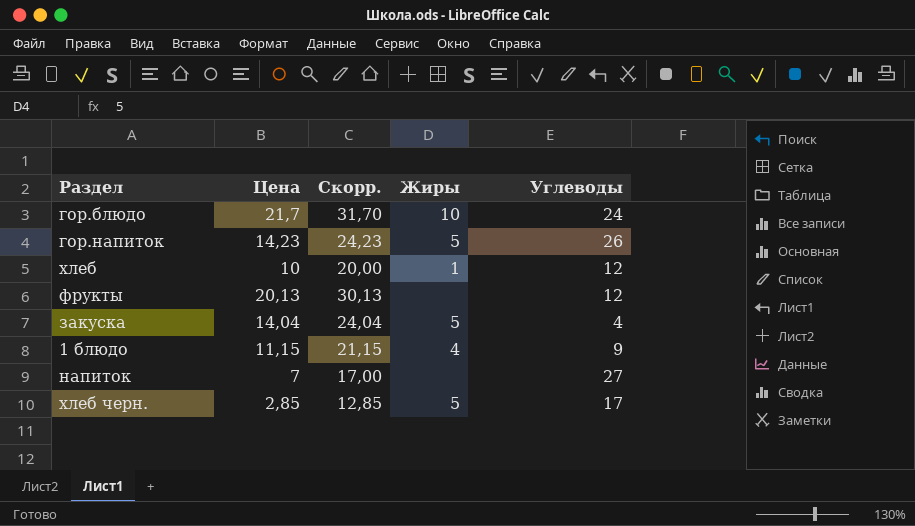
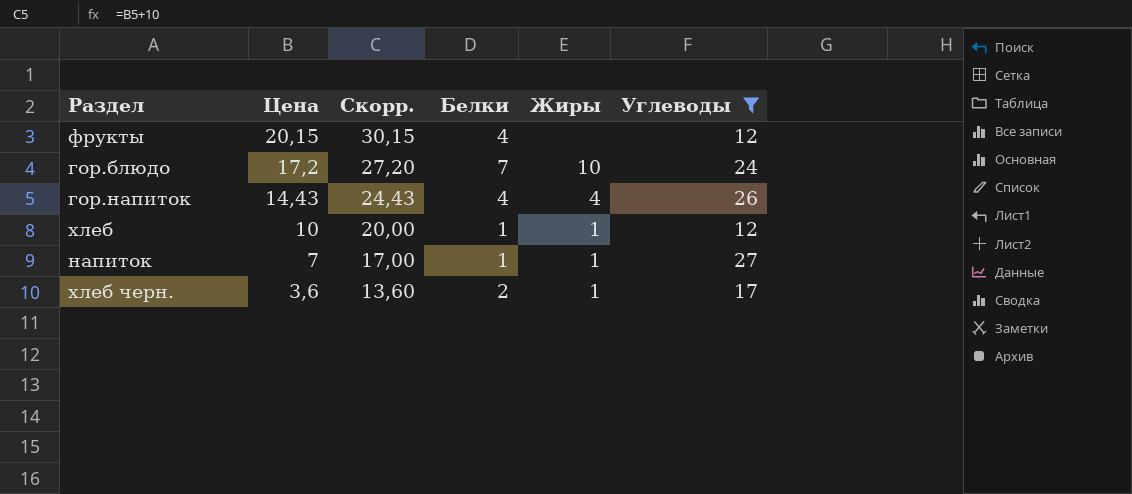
filter: none -> Углеводы >= 12
row order: none -> Цена descending
column Белки | position: none -> 4
фрукты | Цена: 20,13 -> 20,15
фрукты | Скорр.: 30,13 -> 30,15
гор.блюдо | Цена: 21,7 -> 17,2
гор.блюдо | Скорр.: 31,70 -> 27,20
гор.напиток | Цена: 14,23 -> 14,43
гор.напиток | Скорр.: 24,23 -> 24,43
гор.напиток | Жиры: 5 -> 4
напиток | Жиры: none -> 1
хлеб черн. | Цена: 2,85 -> 3,6
хлеб черн. | Скорр.: 12,85 -> 13,60
хлеб черн. | Жиры: 5 -> 1

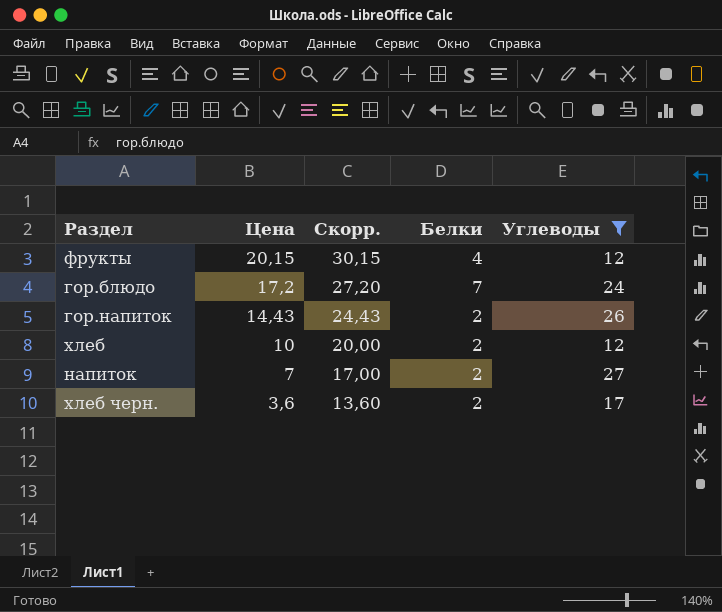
column Жиры | position: 5 -> none
гор.напиток | Белки: 4 -> 2
хлеб | Белки: 1 -> 2
напиток | Белки: 1 -> 2

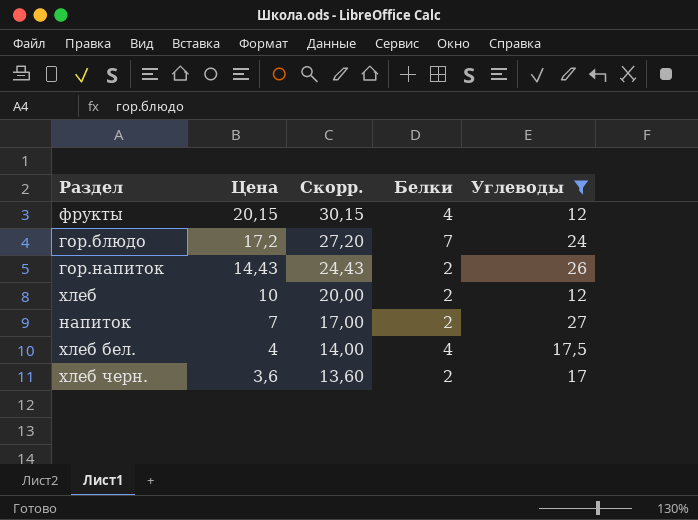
row хлеб бел.: none -> 4 | 14,00 | 4 | 17,5

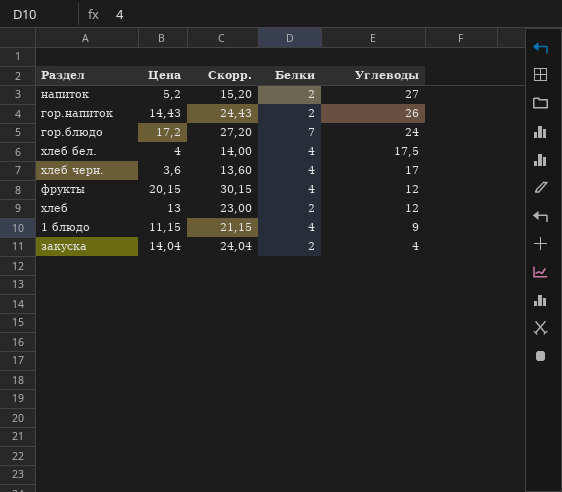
filter: Углеводы >= 12 -> none
row order: Цена descending -> Углеводы descending
напиток | Цена: 7 -> 5,2
напиток | Скорр.: 17,00 -> 15,20
хлеб черн. | Белки: 2 -> 4
хлеб | Цена: 10 -> 13
хлеб | Скорр.: 20,00 -> 23,00

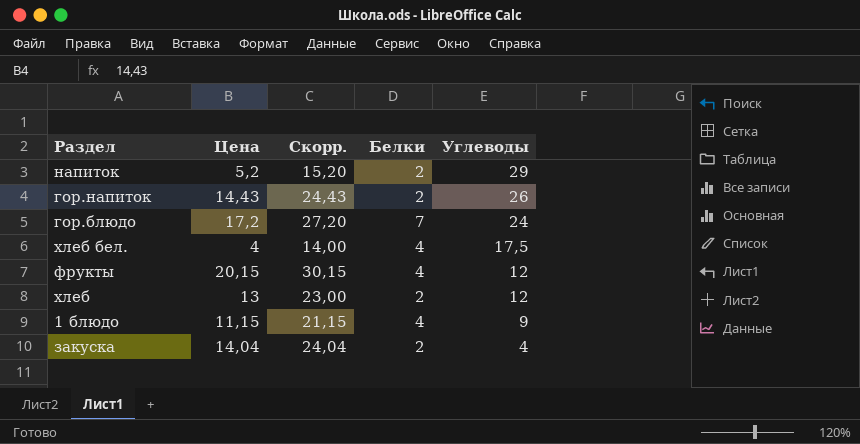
row хлеб черн.: 3,6 | 13,60 | 4 | 17 -> none
напиток | Углеводы: 27 -> 29

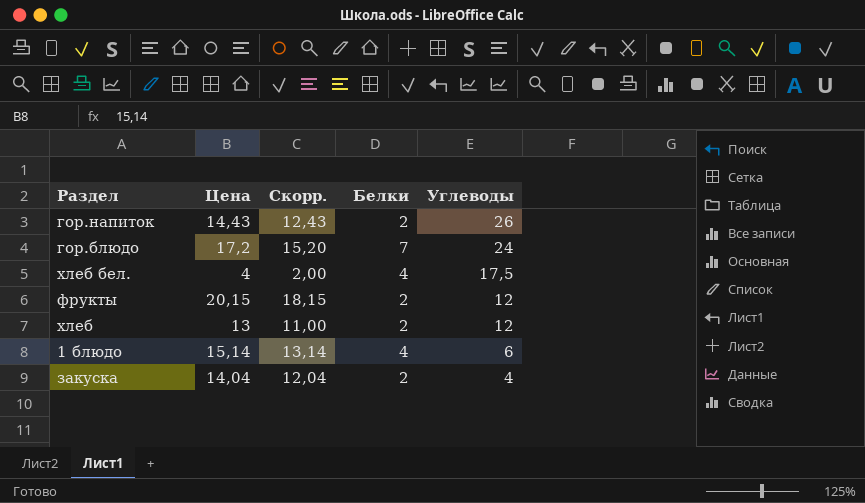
column Скорр. | formula: [Цена] + 10 -> [Цена] - 2
row напиток: 5,2 | 15,20 | 2 | 29 -> none
фрукты | Белки: 4 -> 2
1 блюдо | Цена: 11,15 -> 15,14
1 блюдо | Углеводы: 9 -> 6

